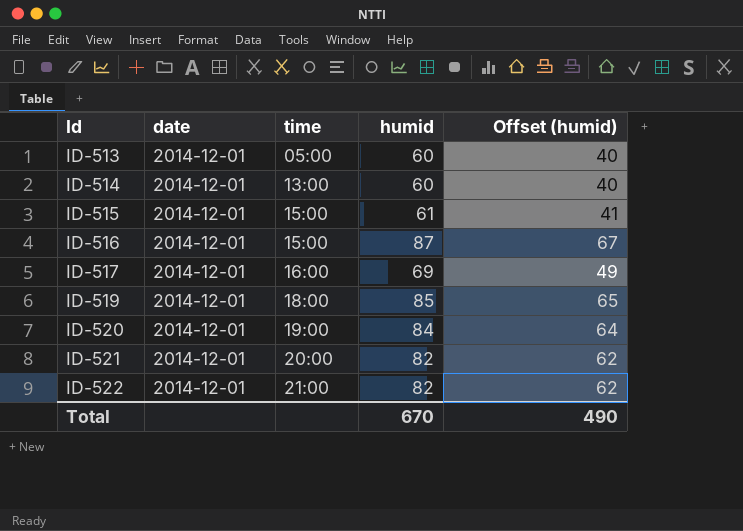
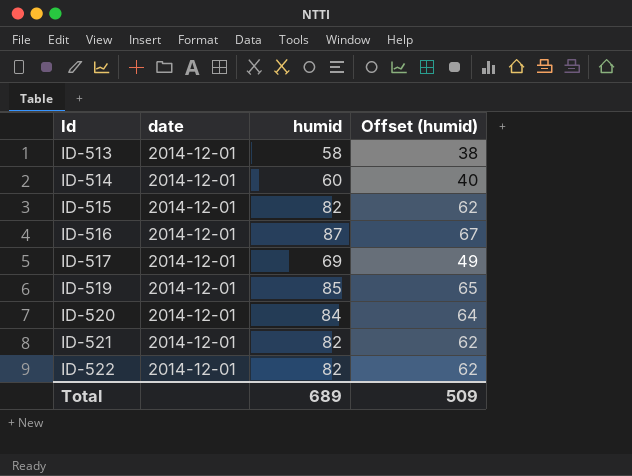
column time | position: 3 -> none
ID-513 | humid: 60 -> 58
ID-513 | Offset (humid): 40 -> 38
ID-515 | humid: 61 -> 82
ID-515 | Offset (humid): 41 -> 62
Total | humid: 670 -> 689
Total | Offset (humid): 490 -> 509

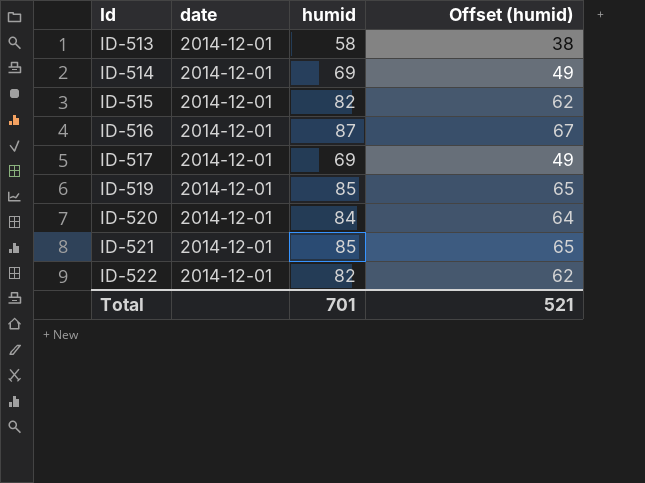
ID-514 | humid: 60 -> 69
ID-514 | Offset (humid): 40 -> 49
ID-521 | humid: 82 -> 85
ID-521 | Offset (humid): 62 -> 65
Total | humid: 689 -> 701
Total | Offset (humid): 509 -> 521

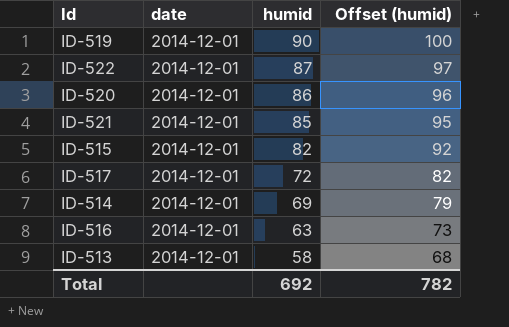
row order: Id ascending -> humid descending
column Offset (humid) | formula: [humid] - 20 -> [humid] + 10
ID-519 | humid: 85 -> 90
ID-522 | humid: 82 -> 87
ID-520 | humid: 84 -> 86
ID-517 | humid: 69 -> 72
ID-516 | humid: 87 -> 63
Total | humid: 701 -> 692
Total | Offset (humid): 521 -> 782

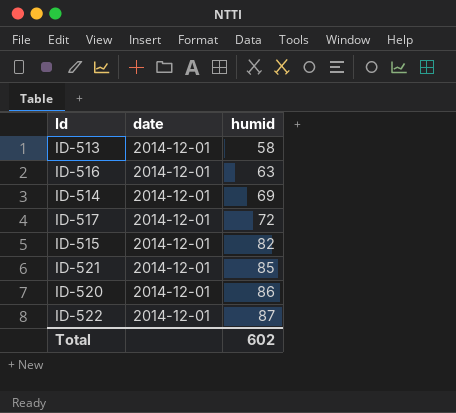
row order: humid descending -> humid ascending
column Offset (humid) | formula: [humid] + 10 -> none
row ID-519: 2014-12-01 | 90 | 100 -> none
Total | humid: 692 -> 602

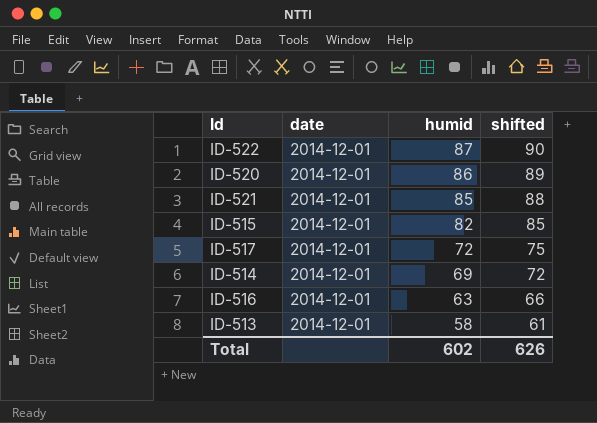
row order: humid ascending -> humid descending
column shifted | formula: none -> [humid] + 3

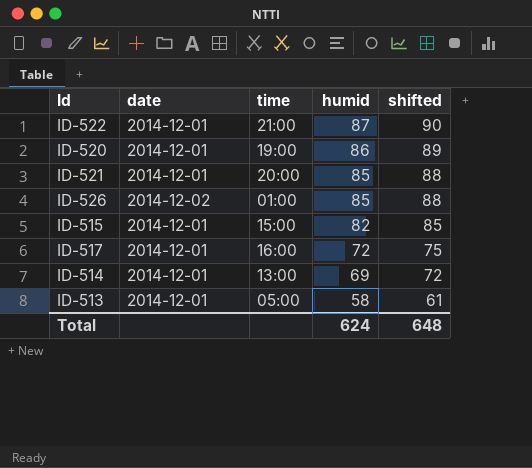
column time | position: none -> 3
row ID-516: 2014-12-01 | 63 | 66 -> none
row ID-526: none -> 2014-12-02 | 01:00 | 85 | 88
Total | humid: 602 -> 624
Total | shifted: 626 -> 648

